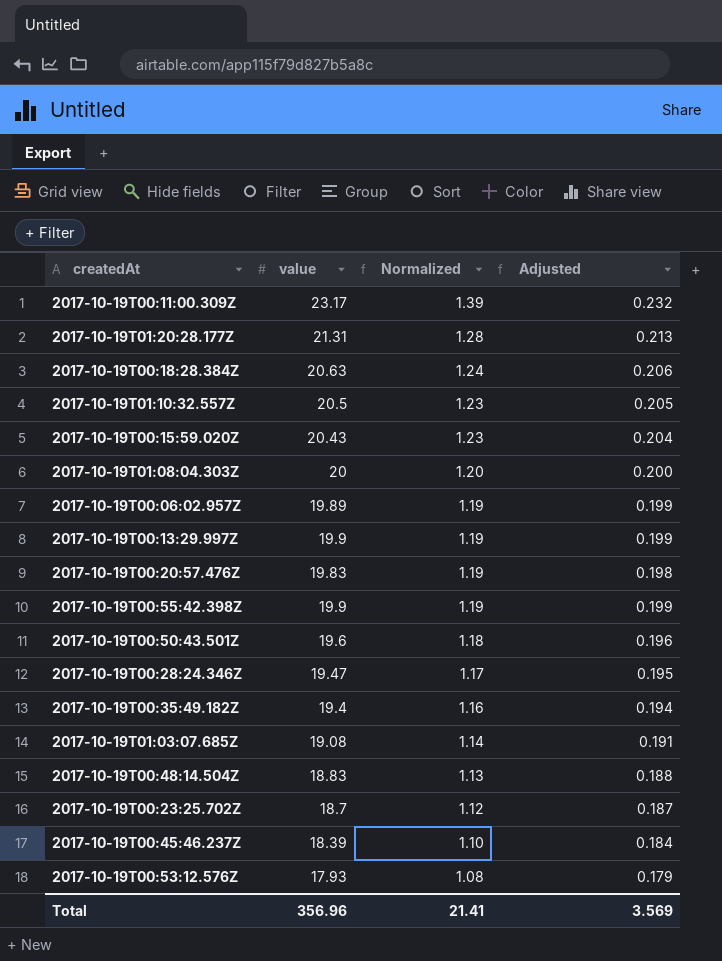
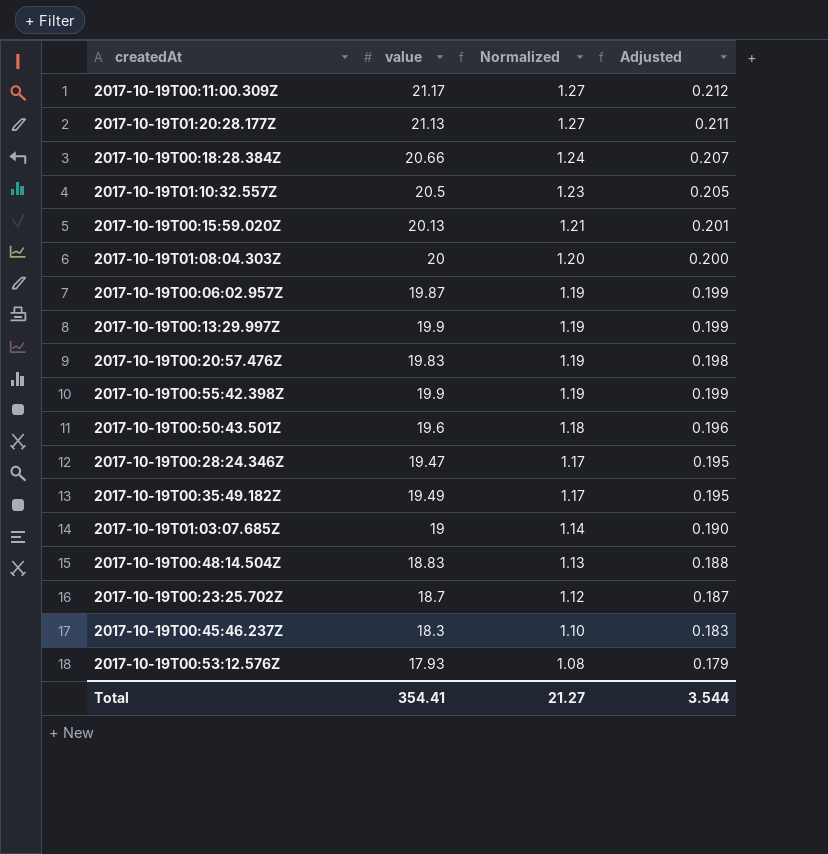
2017-10-19T00:11:00.309Z | value: 23.17 -> 21.17
2017-10-19T00:11:00.309Z | Normalized: 1.39 -> 1.27
2017-10-19T00:11:00.309Z | Adjusted: 0.232 -> 0.212
2017-10-19T01:20:28.177Z | value: 21.31 -> 21.13
2017-10-19T01:20:28.177Z | Normalized: 1.28 -> 1.27
2017-10-19T01:20:28.177Z | Adjusted: 0.213 -> 0.211
2017-10-19T00:18:28.384Z | value: 20.63 -> 20.66
2017-10-19T00:18:28.384Z | Adjusted: 0.206 -> 0.207
2017-10-19T00:15:59.020Z | value: 20.43 -> 20.13
2017-10-19T00:15:59.020Z | Normalized: 1.23 -> 1.21
2017-10-19T00:15:59.020Z | Adjusted: 0.204 -> 0.201
2017-10-19T00:06:02.957Z | value: 19.89 -> 19.87
2017-10-19T00:35:49.182Z | value: 19.4 -> 19.49
2017-10-19T00:35:49.182Z | Normalized: 1.16 -> 1.17
2017-10-19T00:35:49.182Z | Adjusted: 0.194 -> 0.195
2017-10-19T01:03:07.685Z | value: 19.08 -> 19
2017-10-19T01:03:07.685Z | Adjusted: 0.191 -> 0.190
2017-10-19T00:45:46.237Z | value: 18.39 -> 18.3
2017-10-19T00:45:46.237Z | Adjusted: 0.184 -> 0.183
Total | value: 356.96 -> 354.41
Total | Normalized: 21.41 -> 21.27
Total | Adjusted: 3.569 -> 3.544

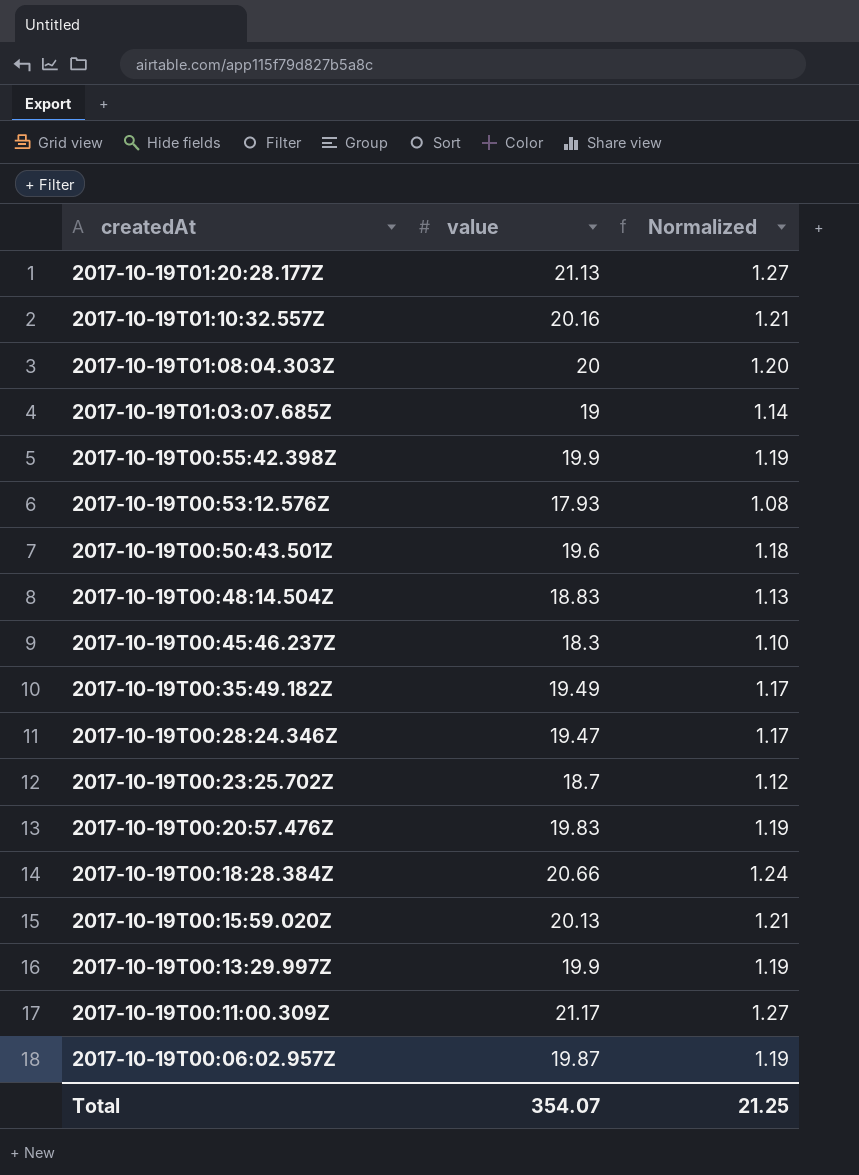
row order: Normalized descending -> createdAt descending
column Adjusted | formula: [value] * 0.01 -> none
2017-10-19T01:10:32.557Z | value: 20.5 -> 20.16
2017-10-19T01:10:32.557Z | Normalized: 1.23 -> 1.21
Total | value: 354.41 -> 354.07
Total | Normalized: 21.27 -> 21.25

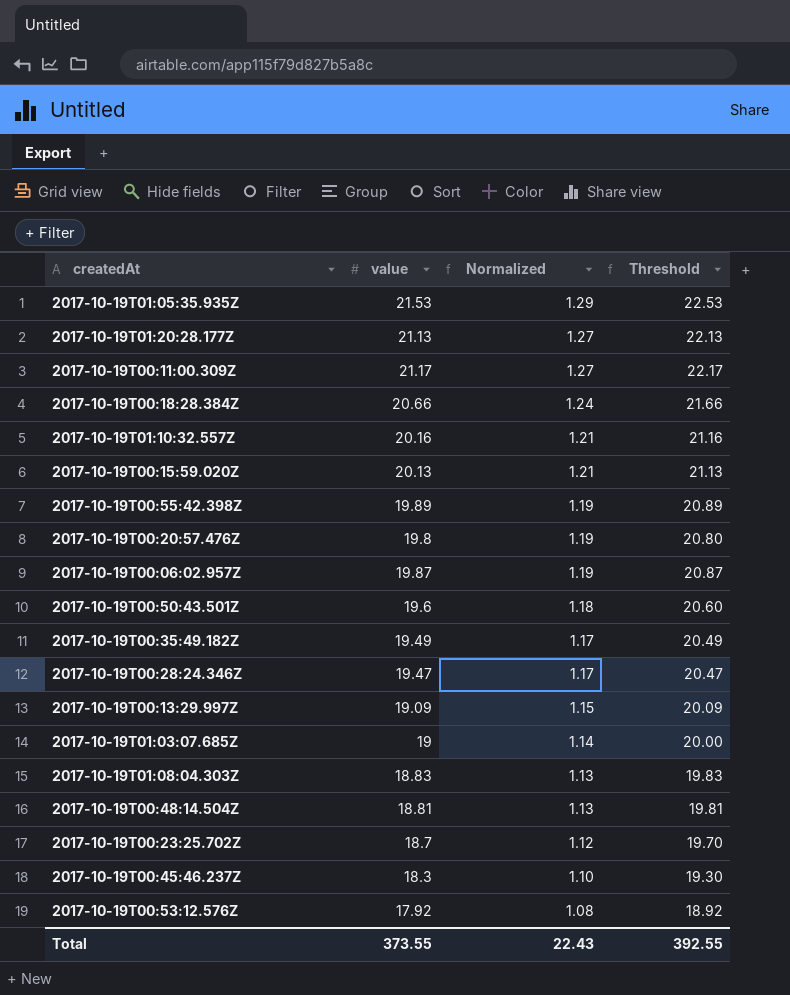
row order: createdAt descending -> Normalized descending
column Threshold | formula: none -> [value] + 1
row 2017-10-19T01:05:35.935Z: none -> 21.53 | 1.29 | 22.53
2017-10-19T00:55:42.398Z | value: 19.9 -> 19.89
2017-10-19T00:20:57.476Z | value: 19.83 -> 19.8
2017-10-19T00:13:29.997Z | value: 19.9 -> 19.09
2017-10-19T00:13:29.997Z | Normalized: 1.19 -> 1.15
2017-10-19T01:08:04.303Z | value: 20 -> 18.83
2017-10-19T01:08:04.303Z | Normalized: 1.20 -> 1.13
2017-10-19T00:48:14.504Z | value: 18.83 -> 18.81
2017-10-19T00:53:12.576Z | value: 17.93 -> 17.92
Total | value: 354.07 -> 373.55
Total | Normalized: 21.25 -> 22.43

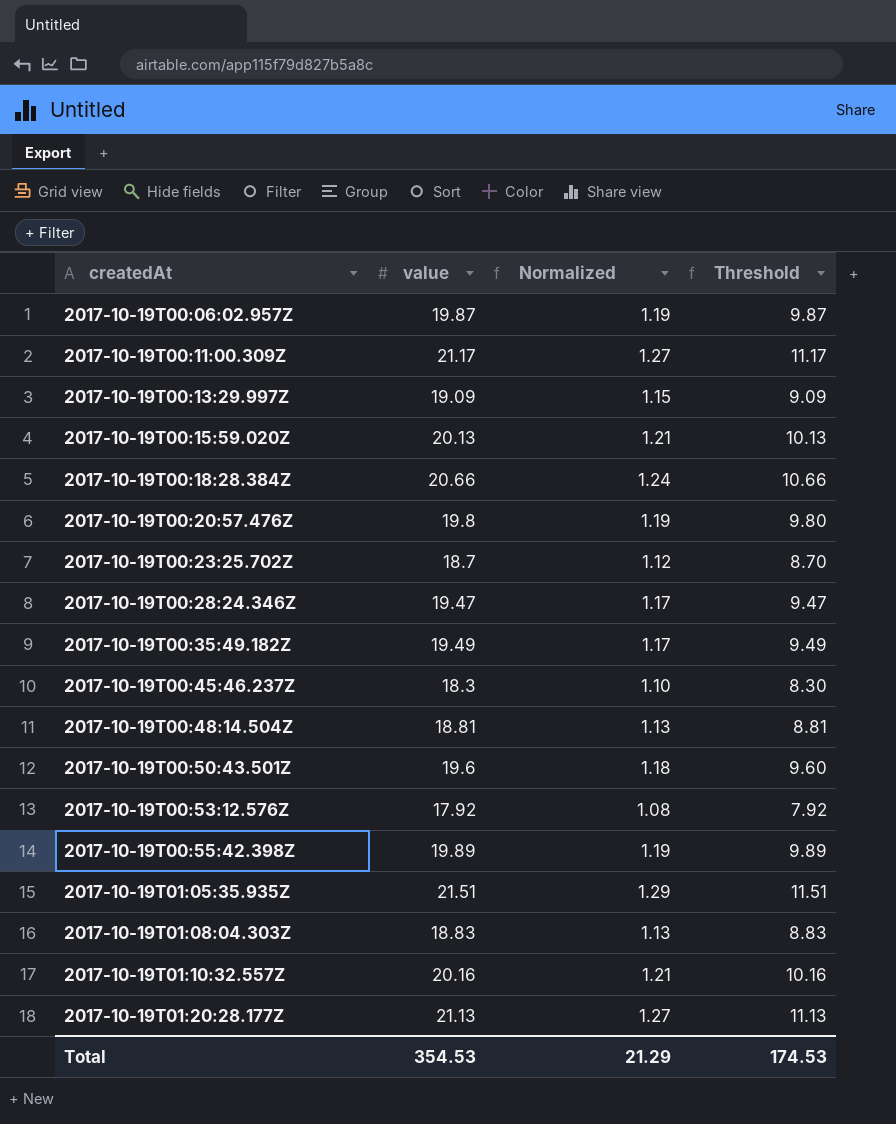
row order: Normalized descending -> createdAt ascending
column Threshold | formula: [value] + 1 -> [value] - 10
row 2017-10-19T01:03:07.685Z: 19 | 1.14 | 20.00 -> none
2017-10-19T01:05:35.935Z | value: 21.53 -> 21.51
Total | value: 373.55 -> 354.53
Total | Normalized: 22.43 -> 21.29
Total | Threshold: 392.55 -> 174.53

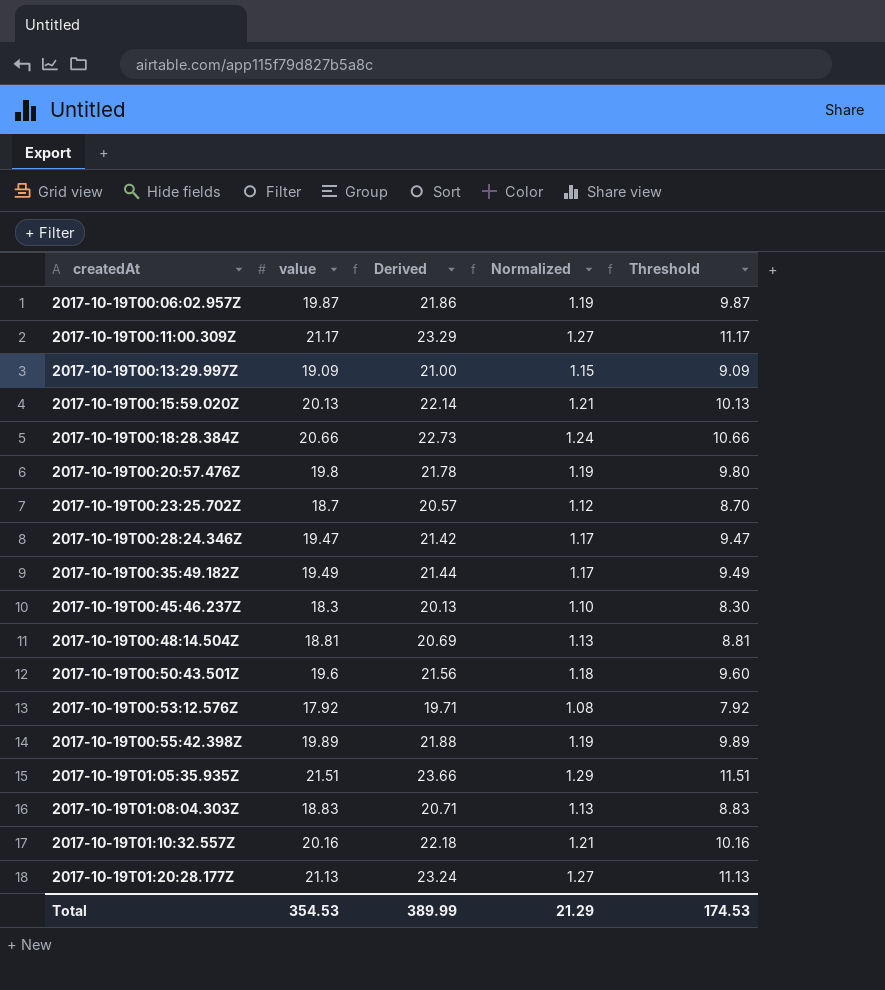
column Derived | formula: none -> [value] * 1.1

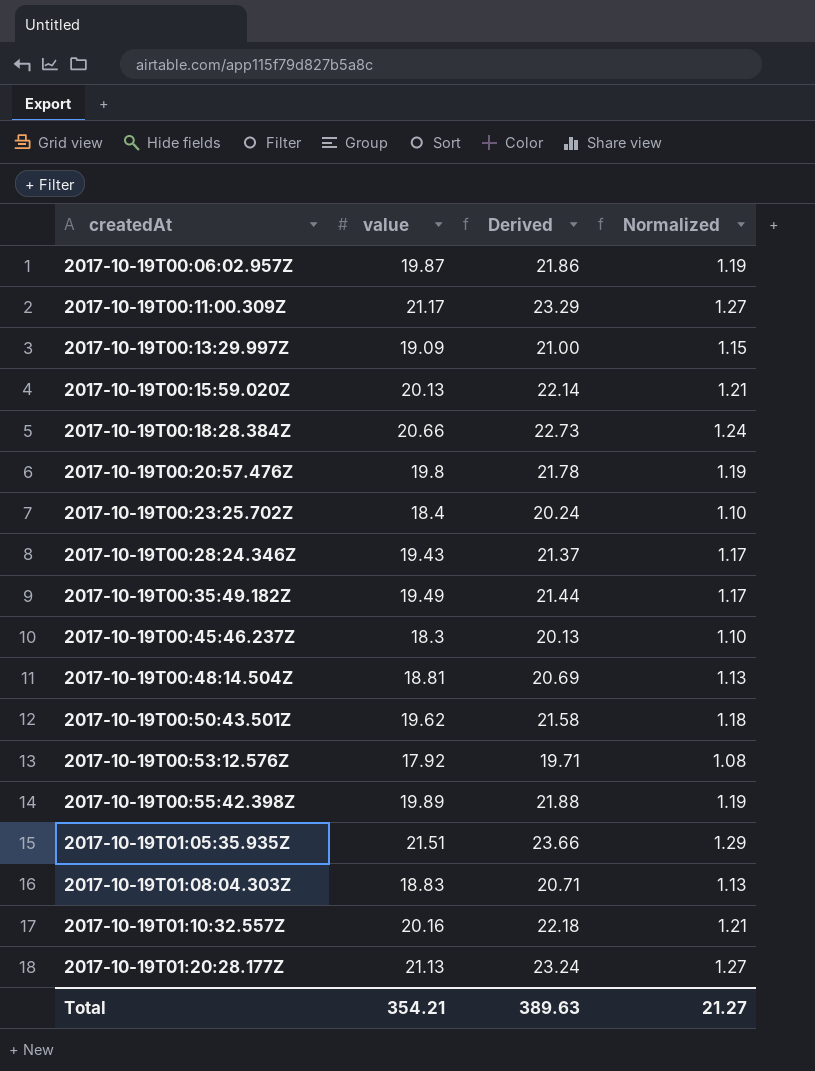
column Threshold | formula: [value] - 10 -> none
2017-10-19T00:23:25.702Z | value: 18.7 -> 18.4
2017-10-19T00:23:25.702Z | Derived: 20.57 -> 20.24
2017-10-19T00:23:25.702Z | Normalized: 1.12 -> 1.10
2017-10-19T00:28:24.346Z | value: 19.47 -> 19.43
2017-10-19T00:28:24.346Z | Derived: 21.42 -> 21.37
2017-10-19T00:50:43.501Z | value: 19.6 -> 19.62
2017-10-19T00:50:43.501Z | Derived: 21.56 -> 21.58
Total | value: 354.53 -> 354.21
Total | Derived: 389.99 -> 389.63
Total | Normalized: 21.29 -> 21.27

